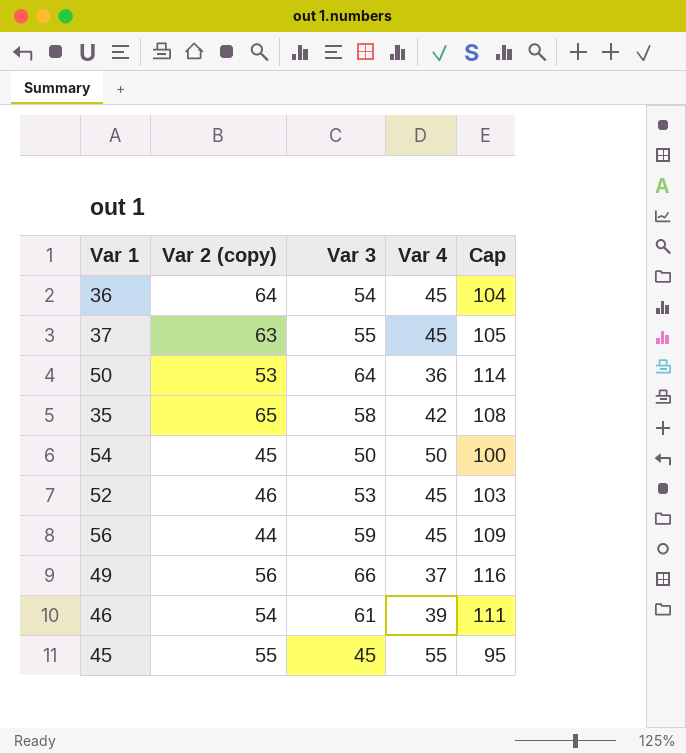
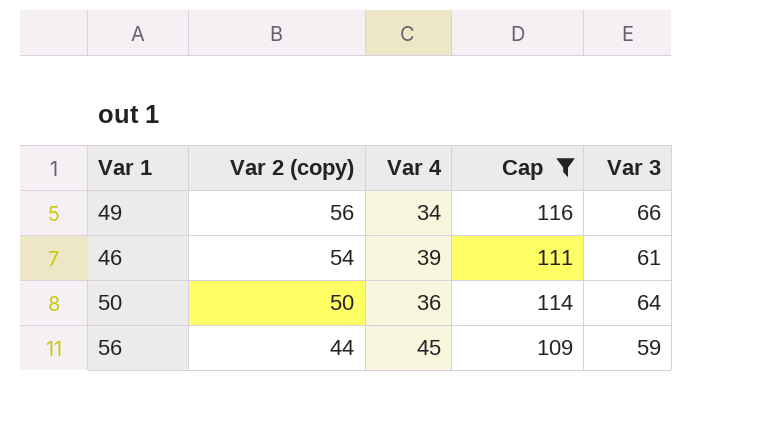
filter: none -> Cap >= 109
row order: none -> Var 2 (copy) descending
column Var 3 | position: 3 -> 5
49 | Var 4: 37 -> 34
50 | Var 2 (copy): 53 -> 50

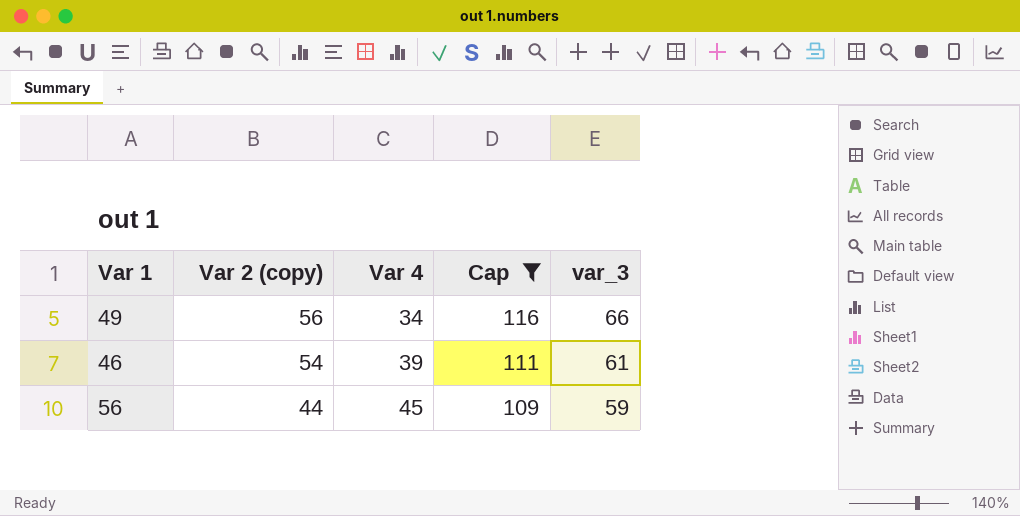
column name: Var 3 -> var_3
row 50: 50 | 36 | 114 | 64 -> none

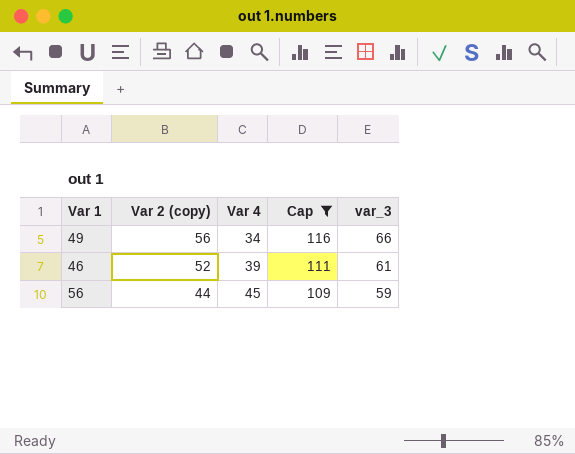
46 | Var 2 (copy): 54 -> 52

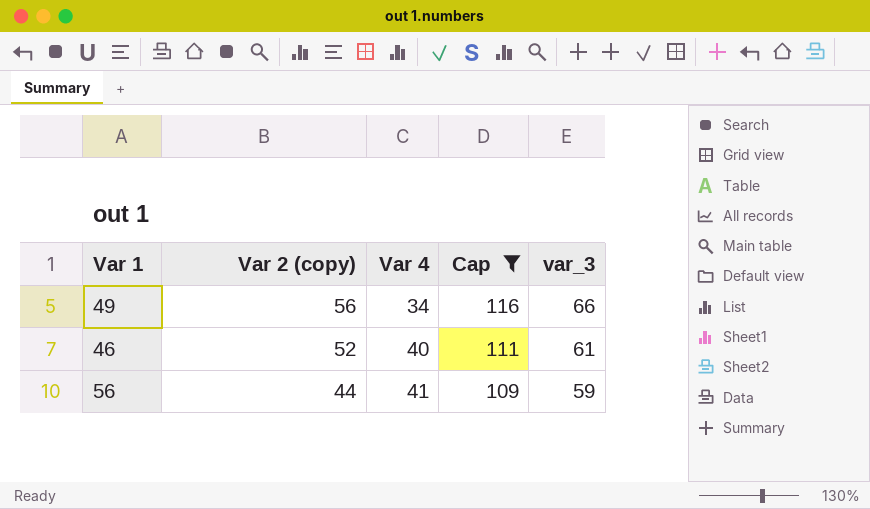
46 | Var 4: 39 -> 40
56 | Var 4: 45 -> 41

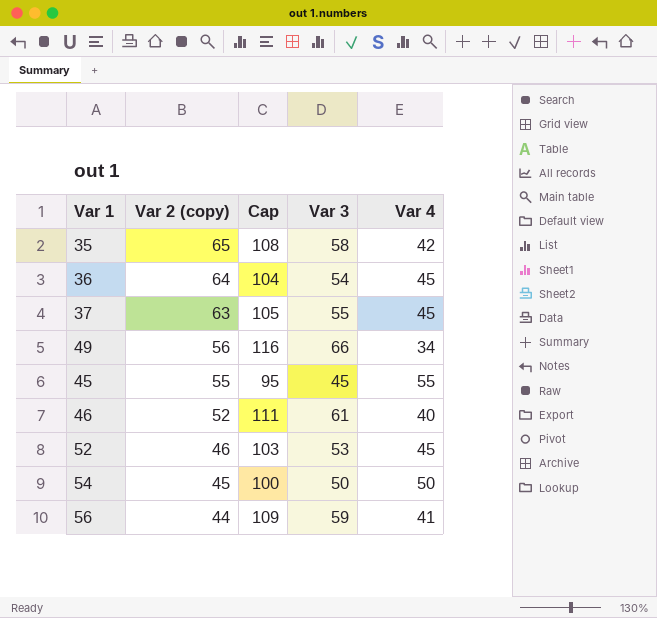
filter: Cap >= 109 -> none
column name: var_3 -> Var 3
column Var 4 | position: 3 -> 5

